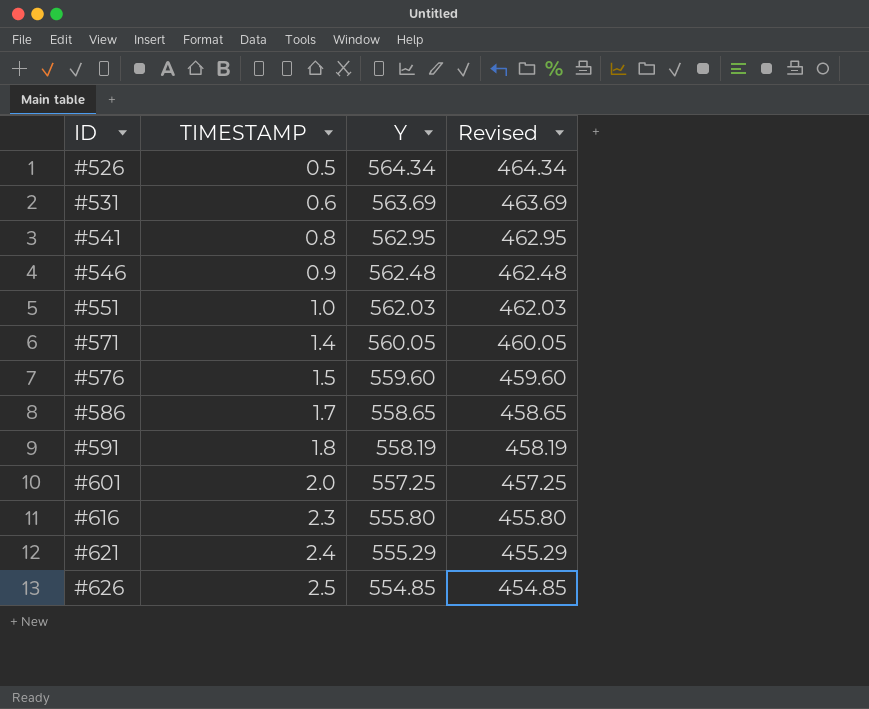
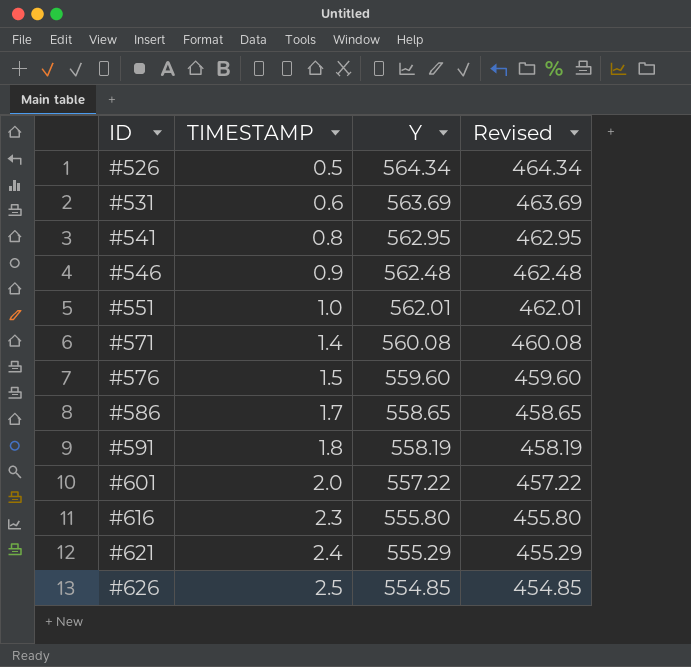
#551 | Y: 562.03 -> 562.01
#551 | Revised: 462.03 -> 462.01
#571 | Y: 560.05 -> 560.08
#571 | Revised: 460.05 -> 460.08
#601 | Y: 557.25 -> 557.22
#601 | Revised: 457.25 -> 457.22

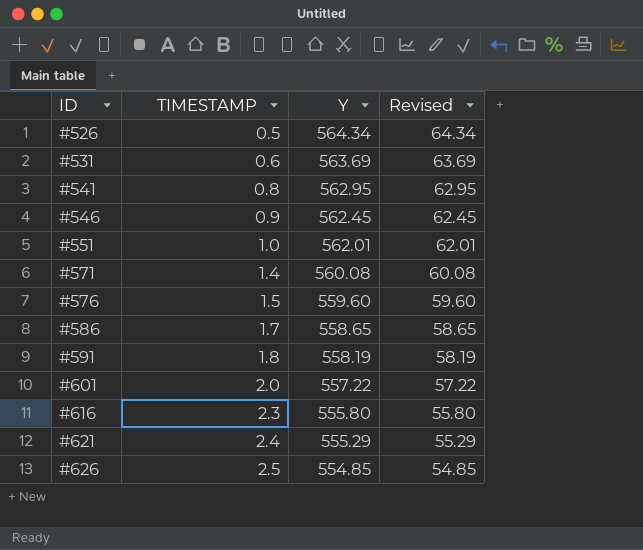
column Revised | formula: [Y] - 100 -> [Y] - 500
#546 | Y: 562.48 -> 562.45

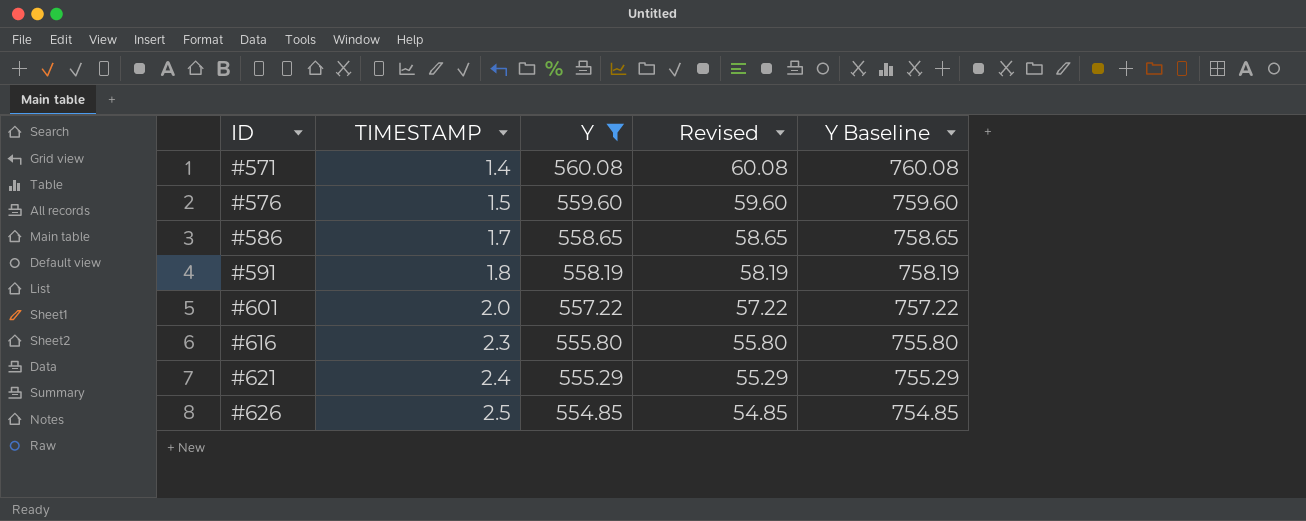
filter: none -> Y <= 560.08
column Y Baseline | formula: none -> [Y] + 200

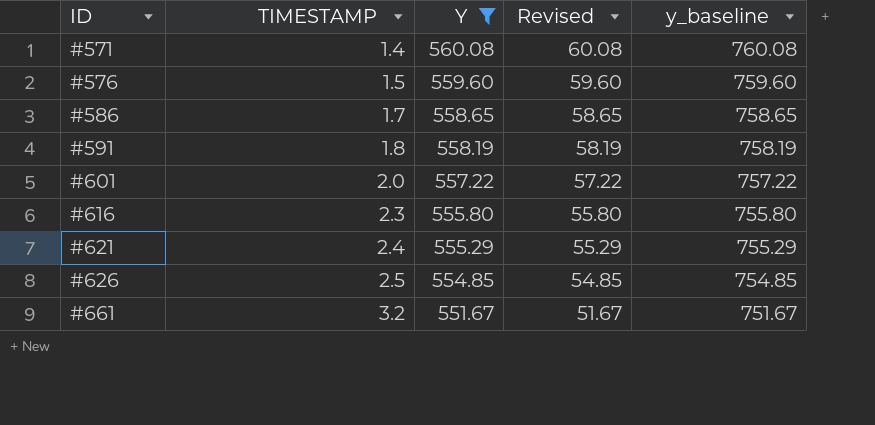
column name: Y Baseline -> y_baseline
row #661: none -> 3.2 | 551.67 | 51.67 | 751.67

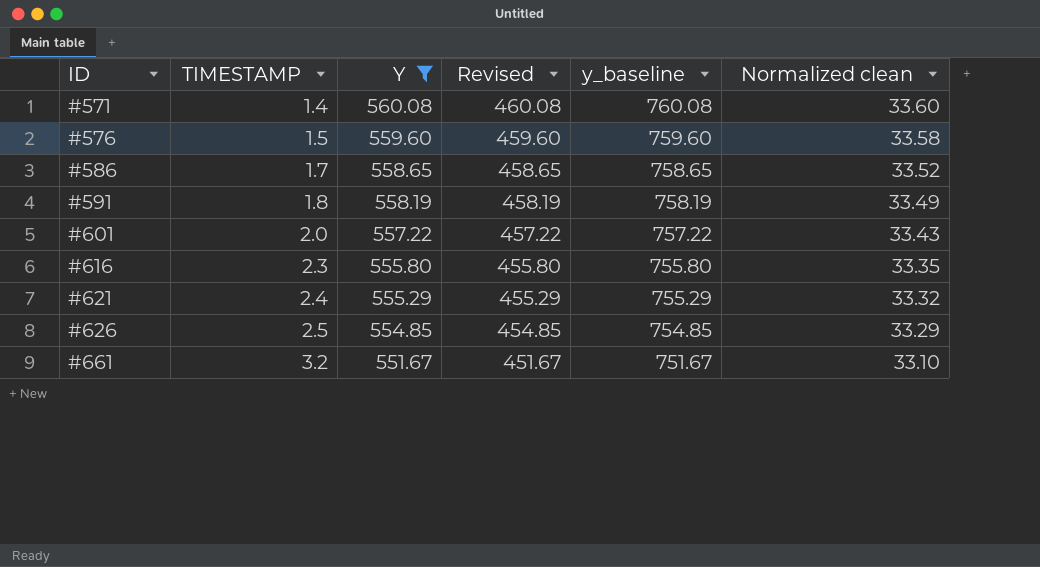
column Revised | formula: [Y] - 500 -> [Y] - 100
column Normalized clean | formula: none -> [Y] * 0.06

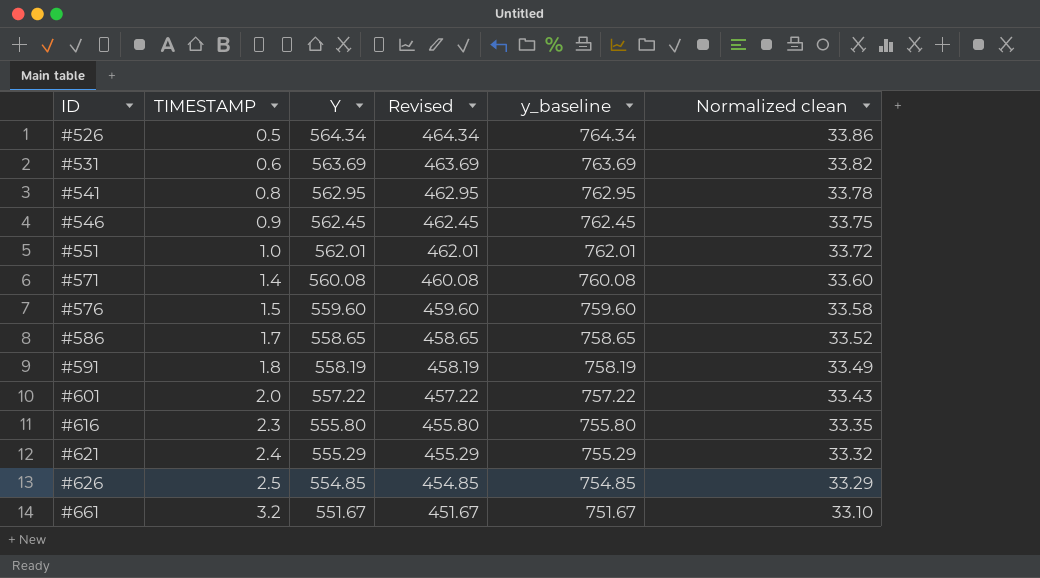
filter: Y <= 560.08 -> none

